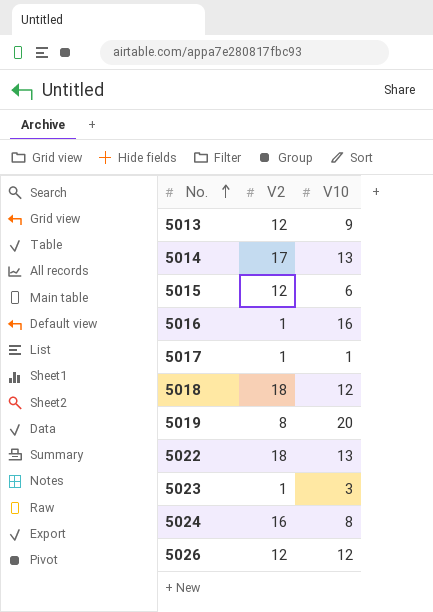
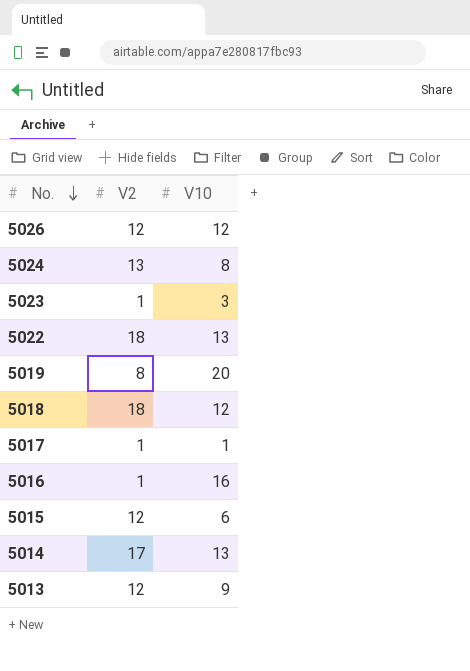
row order: No. ascending -> No. descending
5024 | V2: 16 -> 13

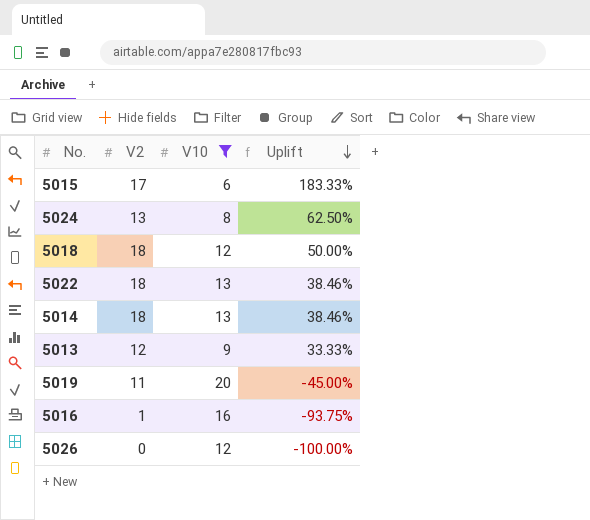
filter: none -> V10 >= 6
row order: No. descending -> Uplift descending
column Uplift | formula: none -> ([V2] - [V10]) / [V10]
5015 | V2: 12 -> 17
5014 | V2: 17 -> 18
5019 | V2: 8 -> 11
5026 | V2: 12 -> 0

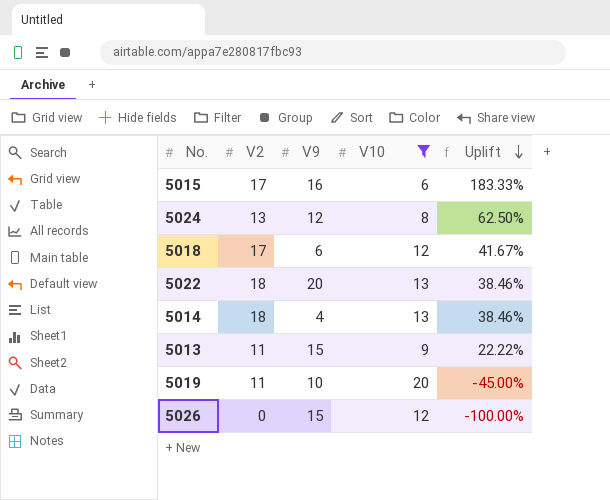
column V9 | position: none -> 3
row 5016: 1 | 16 | -93.75% -> none
5018 | V2: 18 -> 17
5018 | Uplift: 50.00% -> 41.67%
5013 | V2: 12 -> 11
5013 | Uplift: 33.33% -> 22.22%

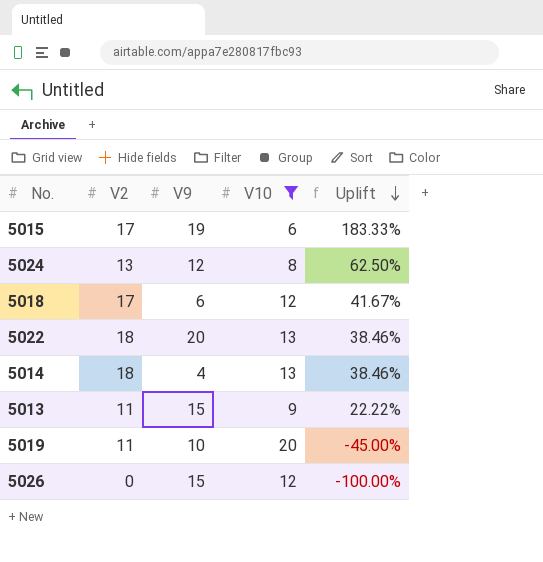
5015 | V9: 16 -> 19

